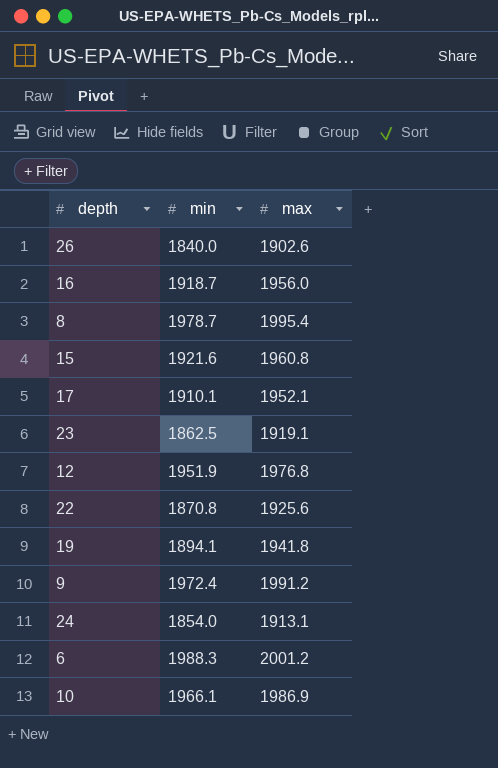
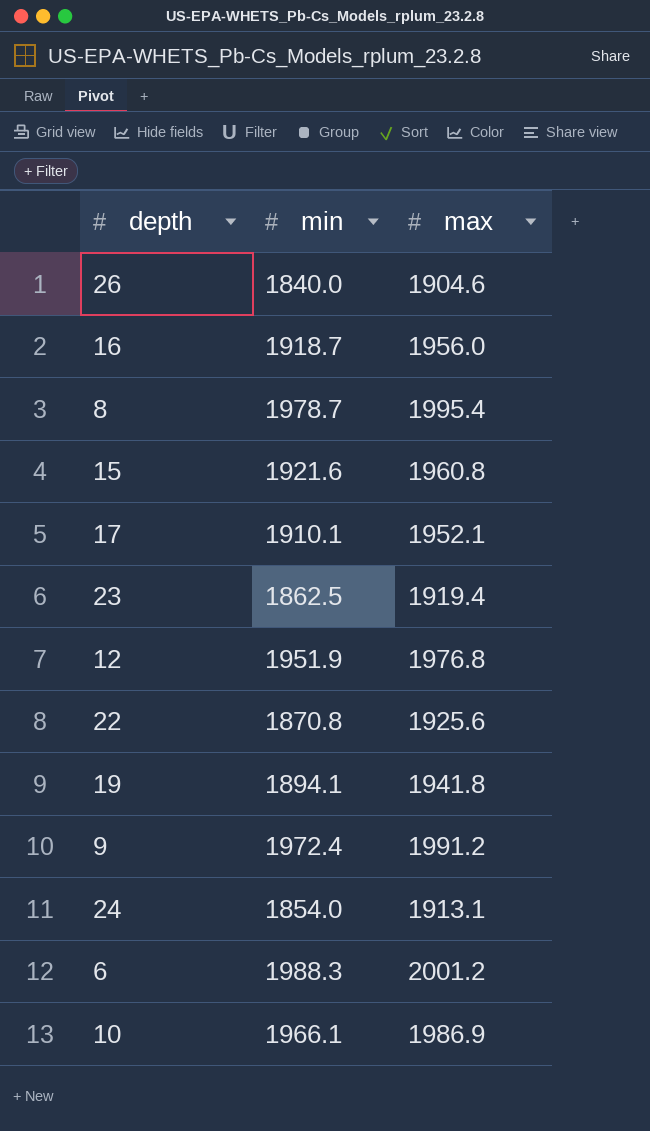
26 | max: 1902.6 -> 1904.6
23 | max: 1919.1 -> 1919.4

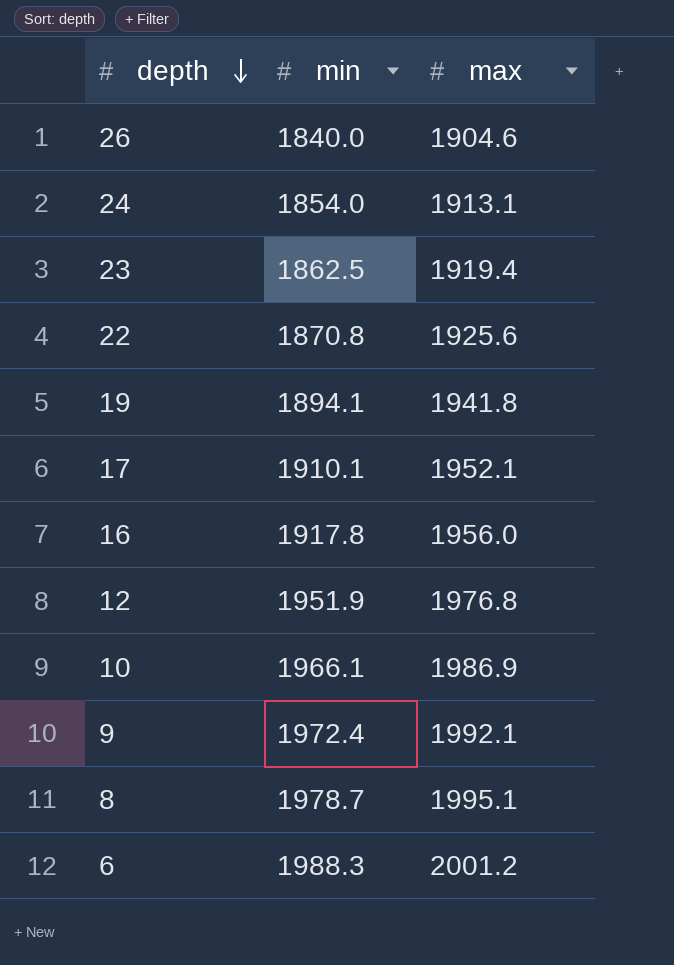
row order: none -> depth descending
row 15: 1921.6 | 1960.8 -> none
16 | min: 1918.7 -> 1917.8
9 | max: 1991.2 -> 1992.1
8 | max: 1995.4 -> 1995.1

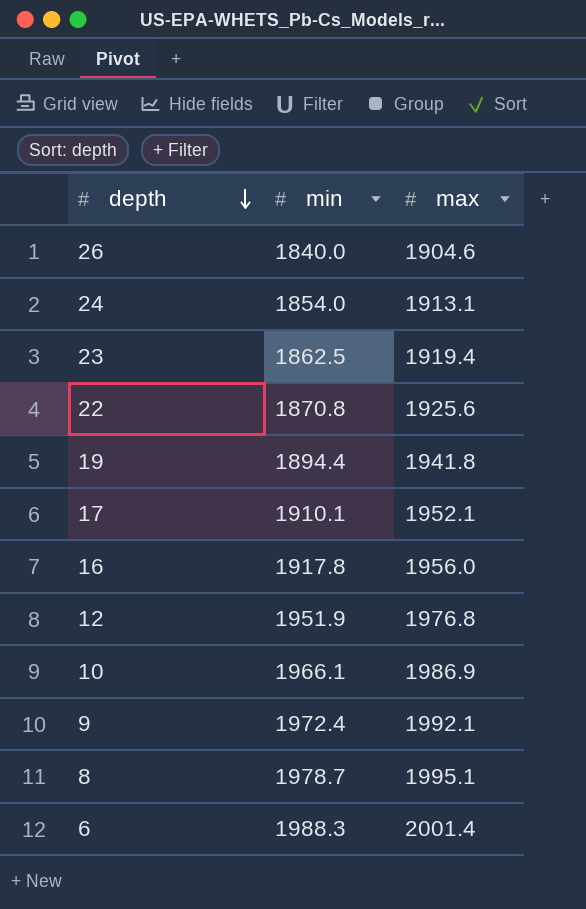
19 | min: 1894.1 -> 1894.4
6 | max: 2001.2 -> 2001.4

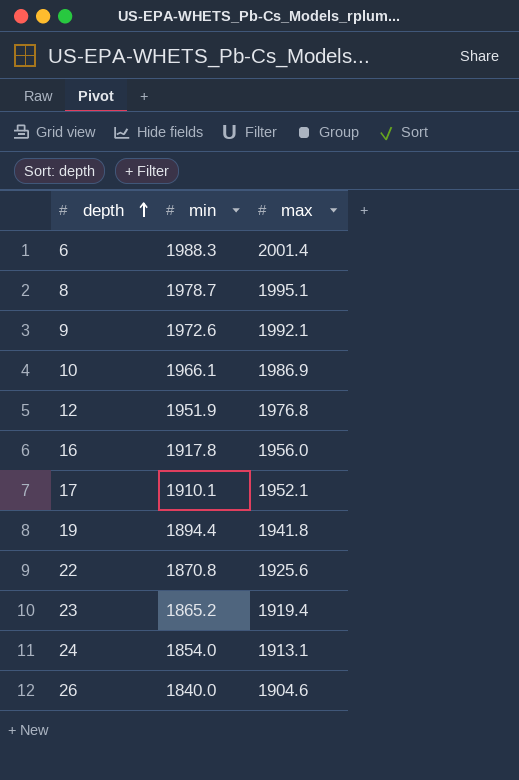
row order: depth descending -> depth ascending
9 | min: 1972.4 -> 1972.6
23 | min: 1862.5 -> 1865.2

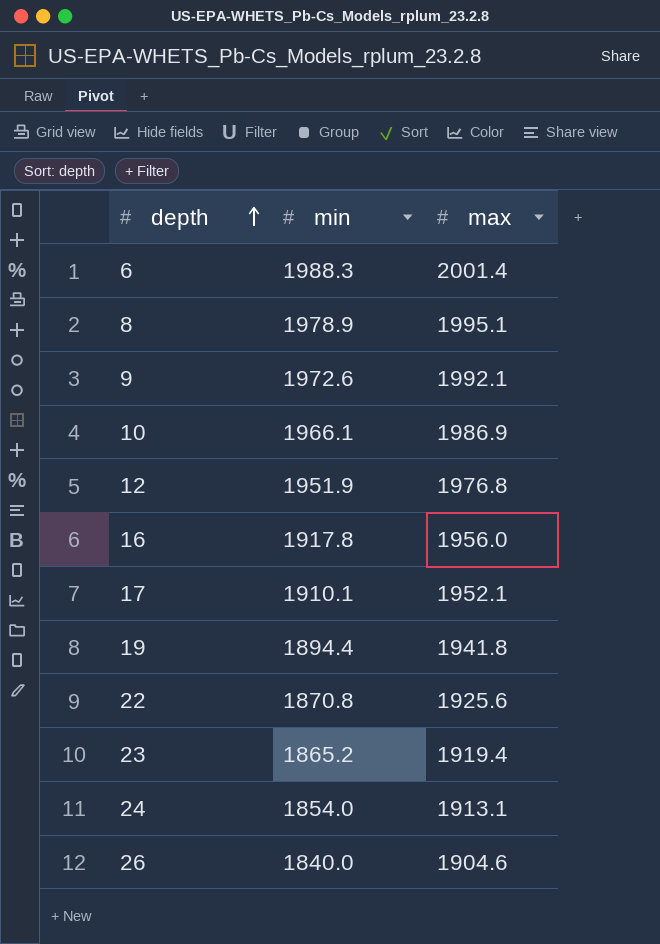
8 | min: 1978.7 -> 1978.9

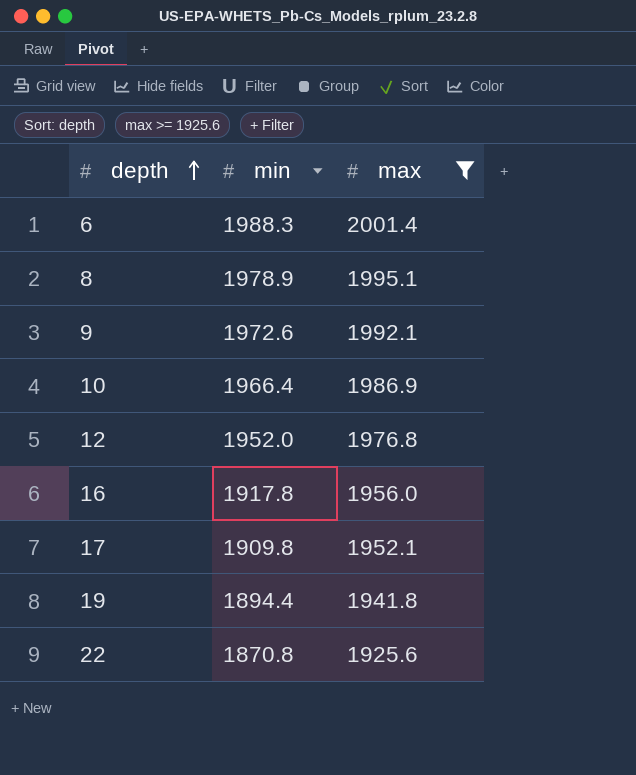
filter: none -> max >= 1925.6
10 | min: 1966.1 -> 1966.4
12 | min: 1951.9 -> 1952.0
17 | min: 1910.1 -> 1909.8

